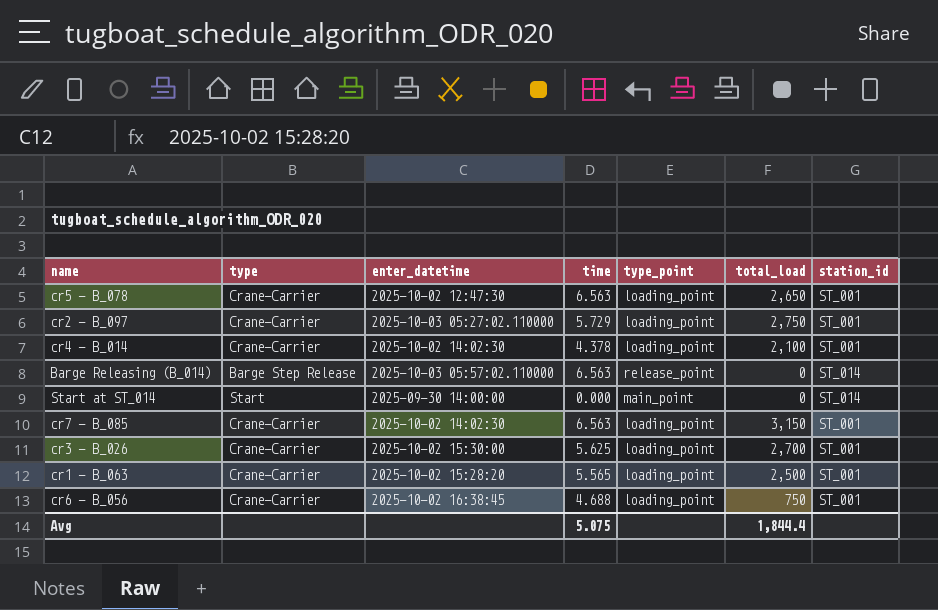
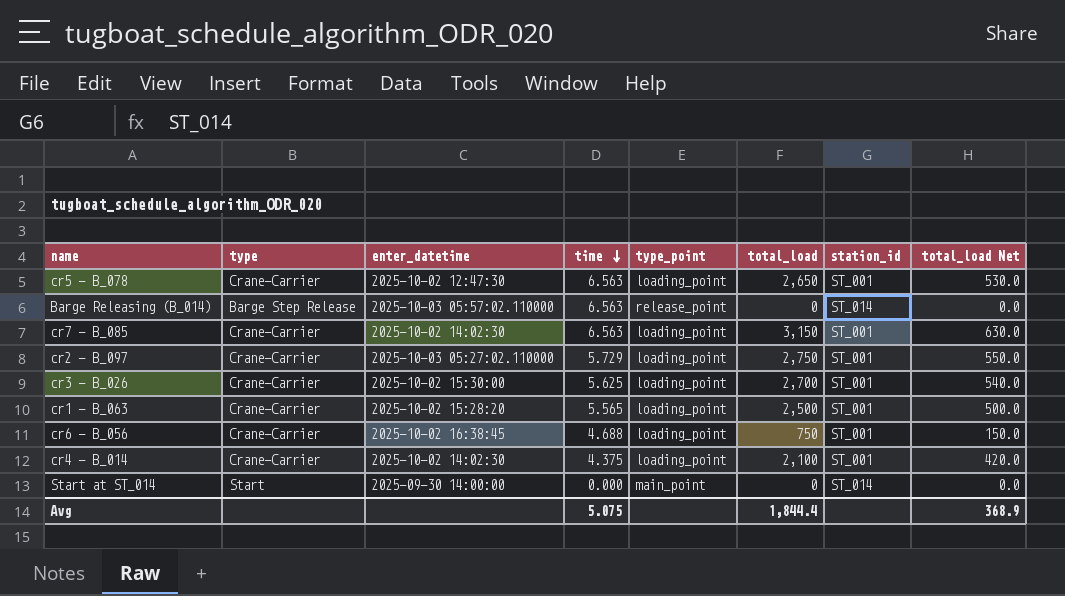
row order: none -> time descending
column total_load Net | formula: none -> [total_load] * 0.2
cr4 - B_014 | time: 4.378 -> 4.375

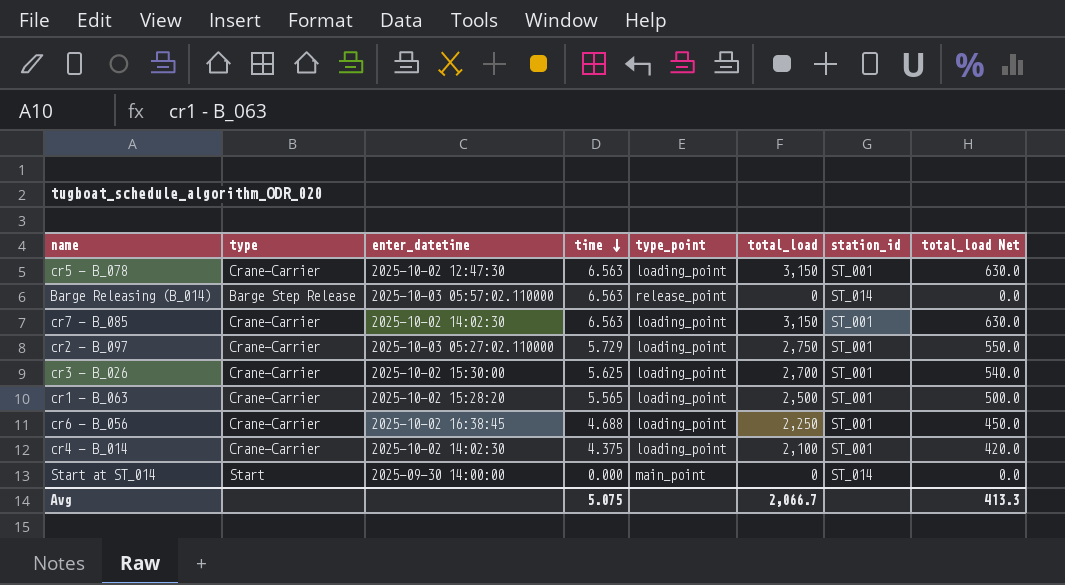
cr5 - B_078 | total_load: 2,650 -> 3,150
cr5 - B_078 | total_load Net: 530.0 -> 630.0
cr6 - B_056 | total_load: 750 -> 2,250
cr6 - B_056 | total_load Net: 150.0 -> 450.0
Avg | total_load: 1,844.4 -> 2,066.7
Avg | total_load Net: 368.9 -> 413.3

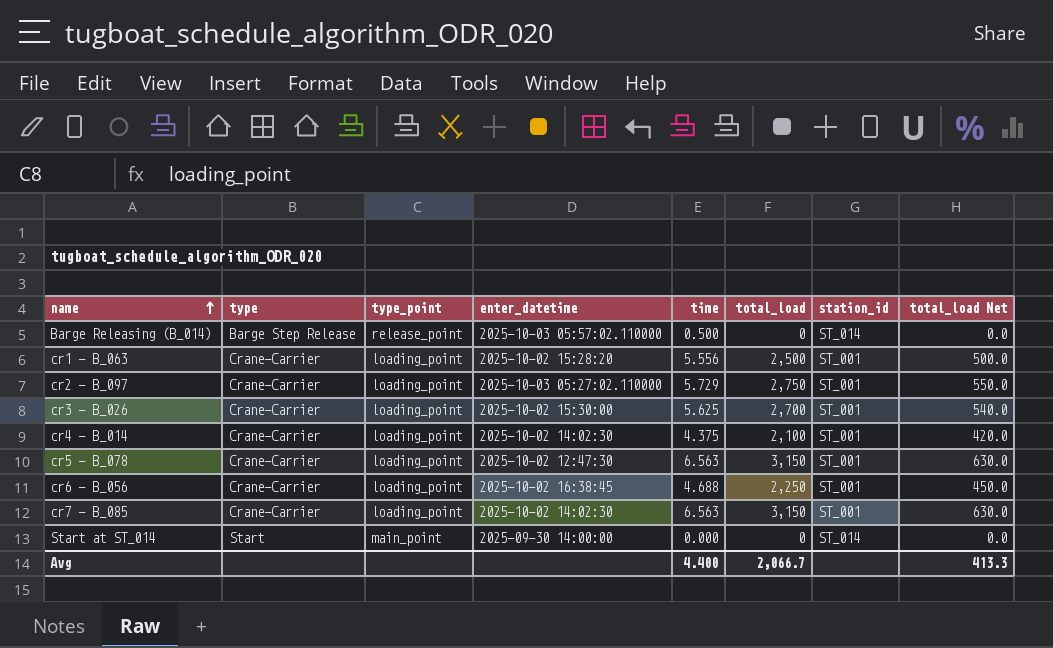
row order: time descending -> name ascending
column type_point | position: 5 -> 3
Barge Releasing (B_014) | time: 6.563 -> 0.500
cr1 - B_063 | time: 5.565 -> 5.556
Avg | time: 5.075 -> 4.400

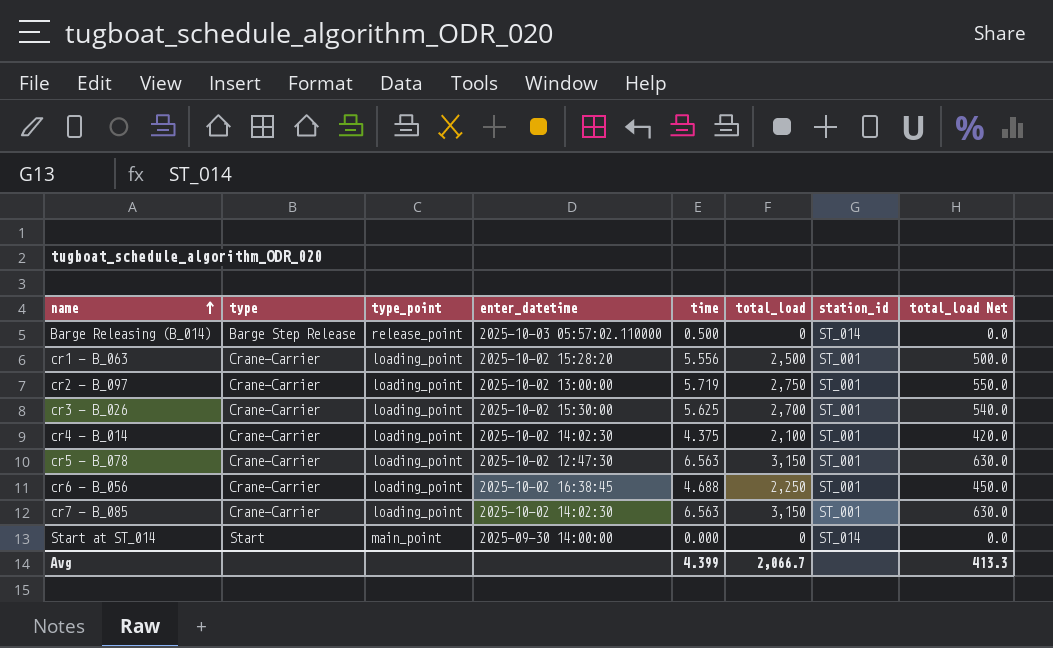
cr2 - B_097 | enter_datetime: 2025-10-03 05:27:02.110000 -> 2025-10-02 13:00:00
cr2 - B_097 | time: 5.729 -> 5.719
Avg | time: 4.400 -> 4.399

